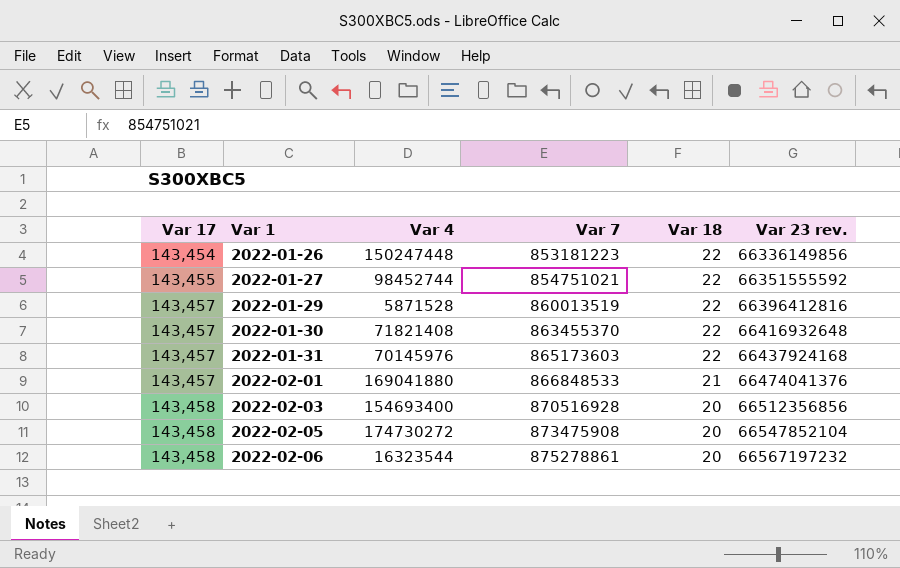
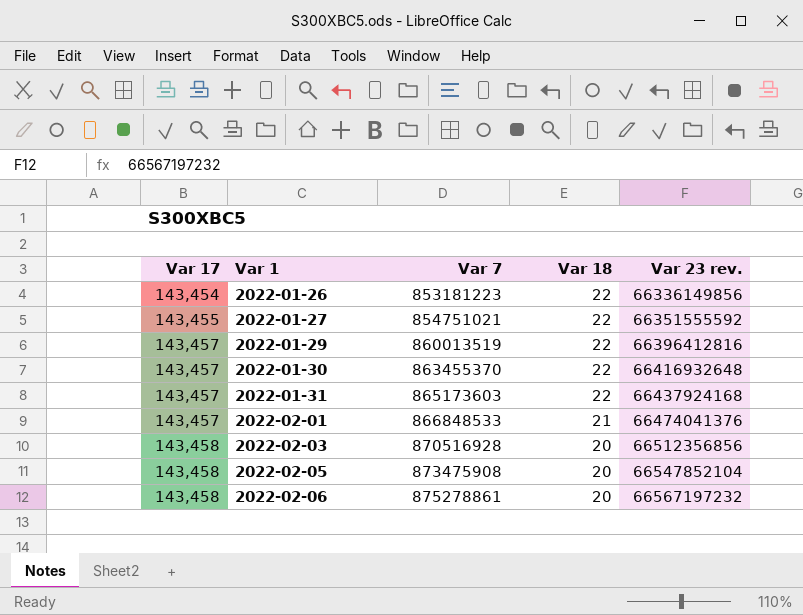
column Var 4 | position: 3 -> none

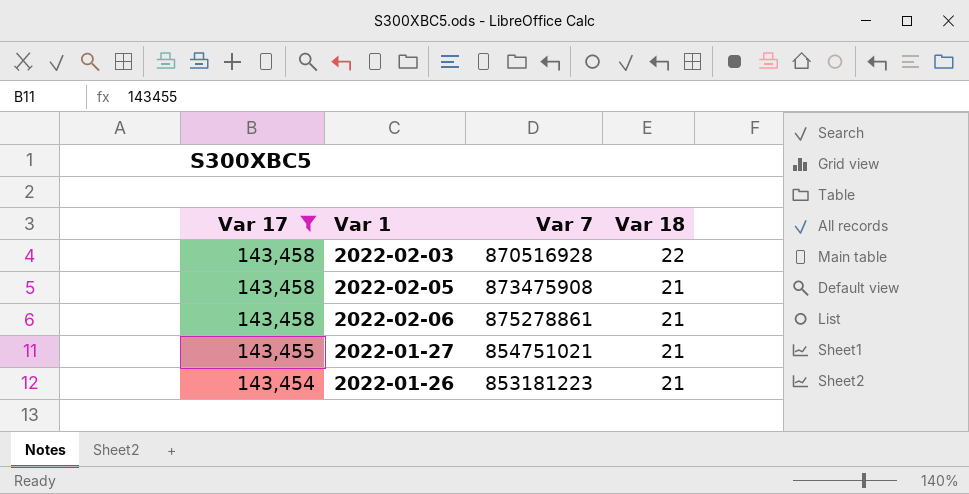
filter: none -> Var 17 != 143,457
row order: Var 17 ascending -> Var 17 descending
column Var 23 rev. | position: 5 -> none
2022-02-03 | Var 18: 20 -> 22
2022-02-05 | Var 18: 20 -> 21
2022-02-06 | Var 18: 20 -> 21
2022-01-27 | Var 18: 22 -> 21
2022-01-26 | Var 18: 22 -> 21

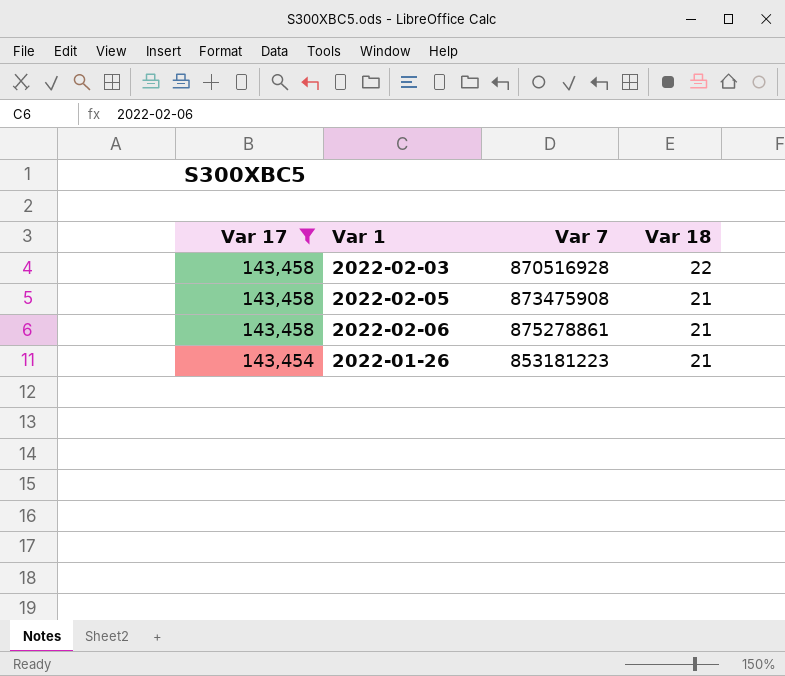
row 2022-01-27: 143,455 | 854751021 | 21 -> none

